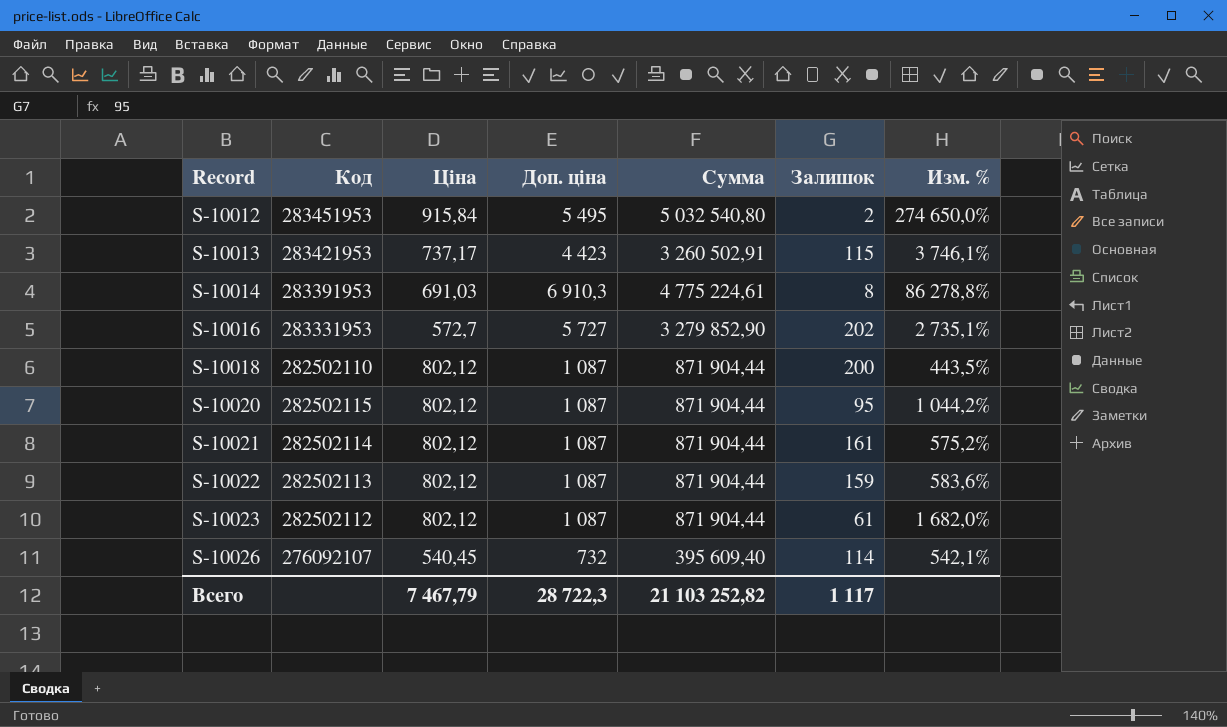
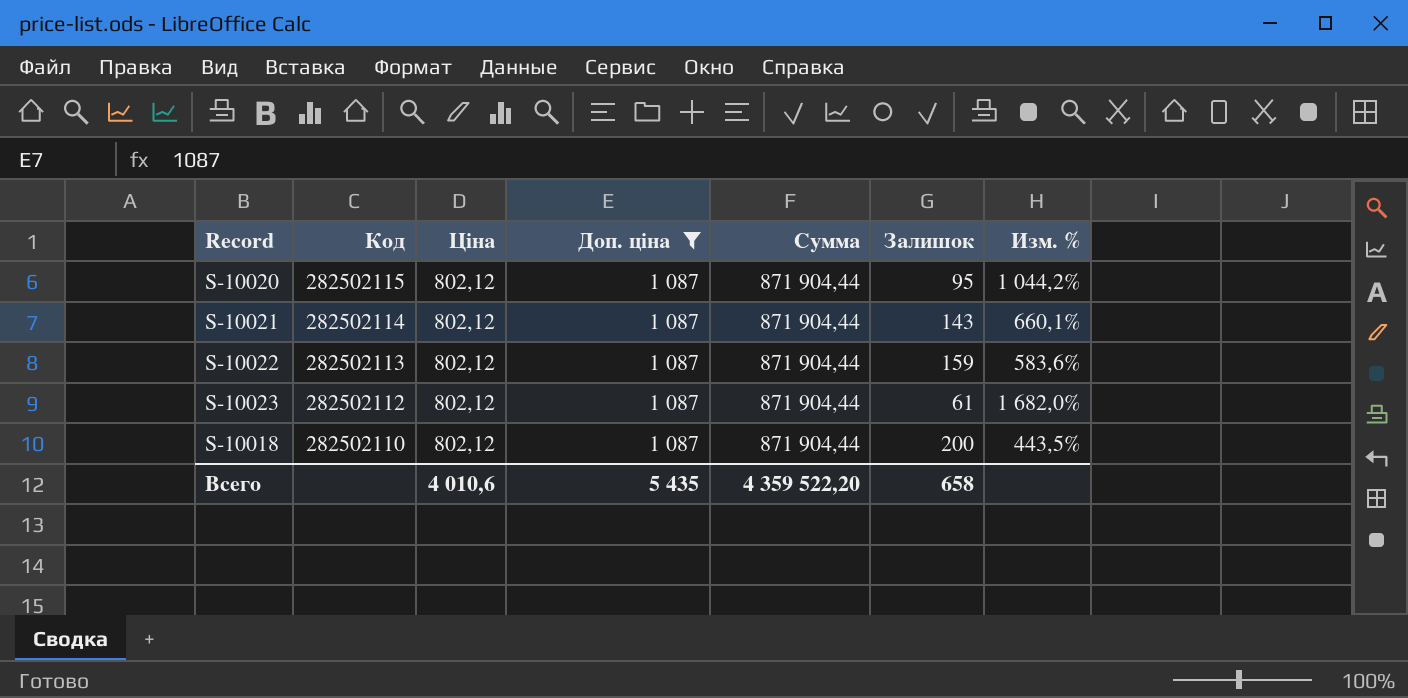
filter: none -> Доп. ціна = 1 087
row order: Record ascending -> Код descending
S-10021 | Залишок: 161 -> 143
S-10021 | Изм. %: 575,2% -> 660,1%
Всего | Ціна: 7 467,79 -> 4 010,6
Всего | Доп. ціна: 28 722,3 -> 5 435
Всего | Сумма: 21 103 252,82 -> 4 359 522,20
Всего | Залишок: 1 117 -> 658

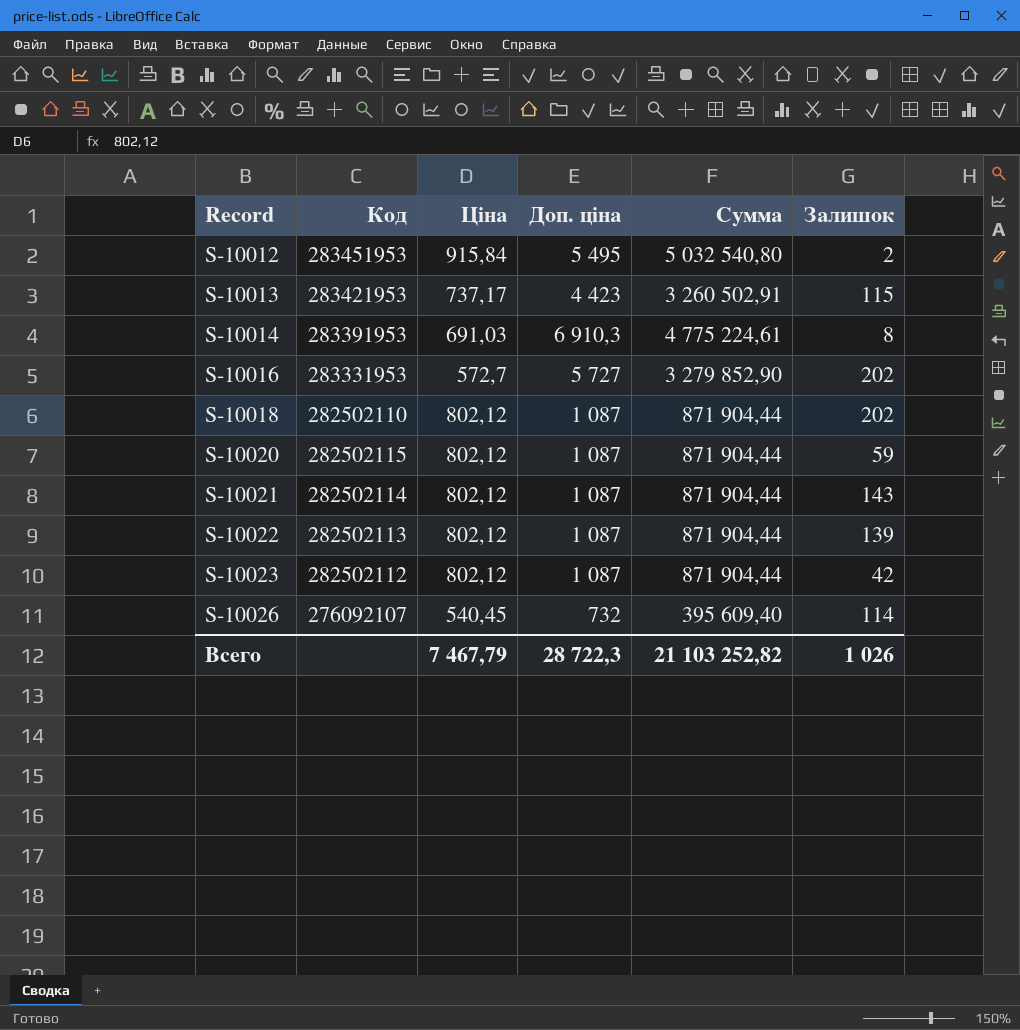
filter: Доп. ціна = 1 087 -> none
row order: Код descending -> Record ascending
column Изм. % | formula: ([Доп. ціна] - [Залишок]) / [Залишок] -> none
S-10018 | Залишок: 200 -> 202
S-10020 | Залишок: 95 -> 59
S-10022 | Залишок: 159 -> 139
S-10023 | Залишок: 61 -> 42
Всего | Ціна: 4 010,6 -> 7 467,79
Всего | Доп. ціна: 5 435 -> 28 722,3
Всего | Сумма: 4 359 522,20 -> 21 103 252,82
Всего | Залишок: 658 -> 1 026

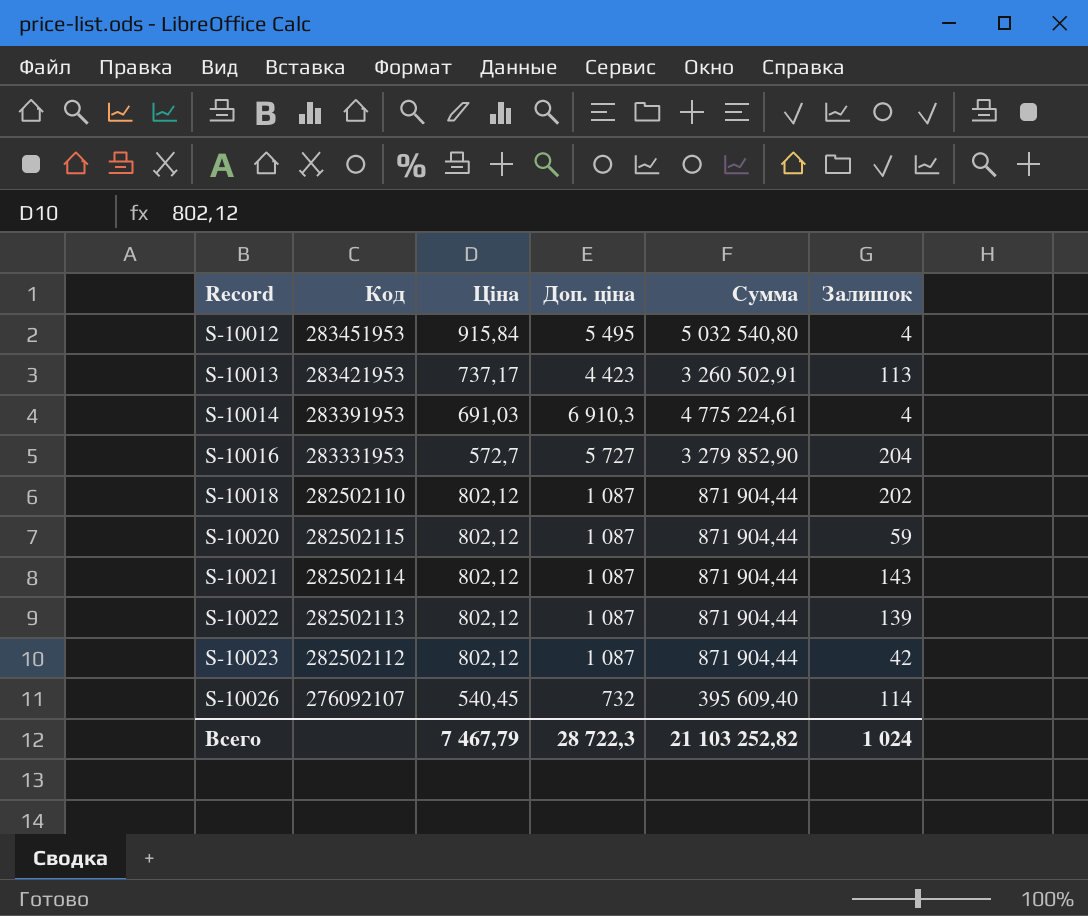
S-10012 | Залишок: 2 -> 4
S-10013 | Залишок: 115 -> 113
S-10014 | Залишок: 8 -> 4
S-10016 | Залишок: 202 -> 204
Всего | Залишок: 1 026 -> 1 024

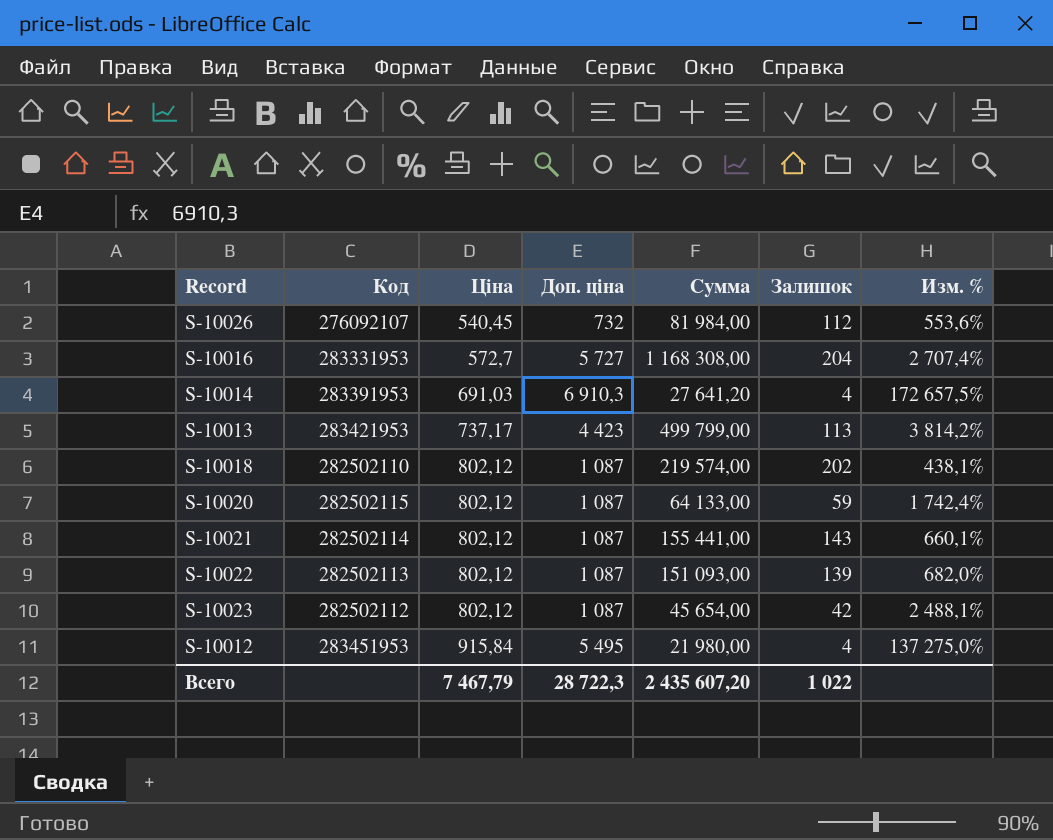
row order: Record ascending -> Ціна ascending
column Сумма | formula: [Ціна] * [Доп. ціна] -> [Доп. ціна] * [Залишок]
column Изм. % | formula: none -> ([Доп. ціна] - [Залишок]) / [Залишок]
S-10026 | Залишок: 114 -> 112
Всего | Сумма: 21 103 252,82 -> 2 435 607,20
Всего | Залишок: 1 024 -> 1 022

